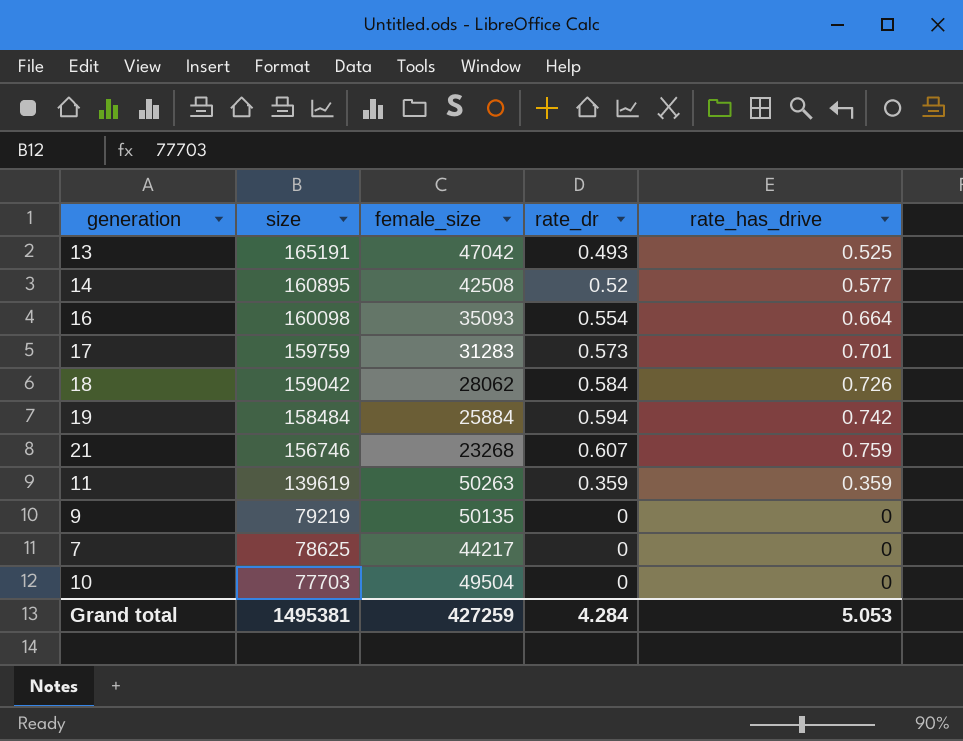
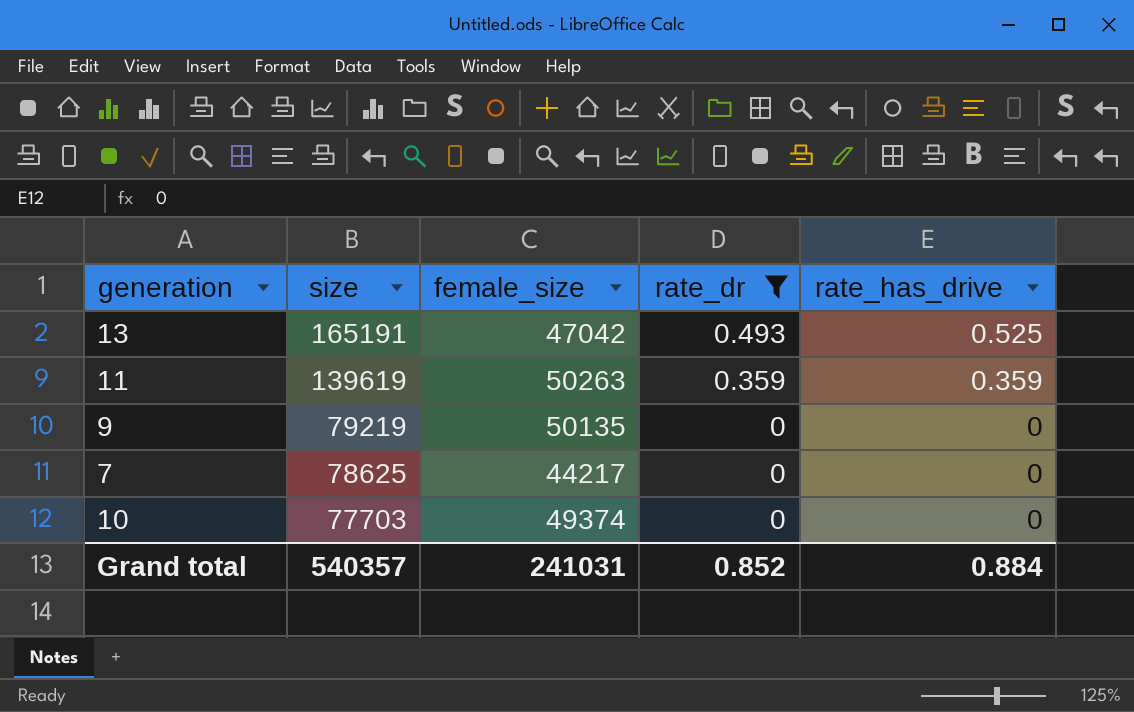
filter: none -> rate_dr <= 0.493
10 | female_size: 49504 -> 49374
Grand total | size: 1495381 -> 540357
Grand total | female_size: 427259 -> 241031
Grand total | rate_dr: 4.284 -> 0.852
Grand total | rate_has_drive: 5.053 -> 0.884

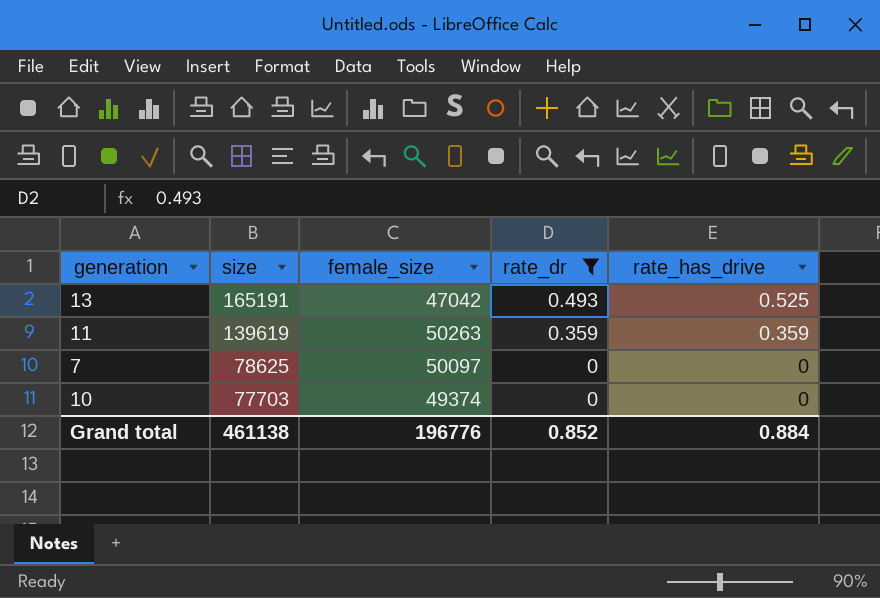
row 9: 79219 | 50135 | 0 | 0 -> none
7 | female_size: 44217 -> 50097
Grand total | size: 540357 -> 461138
Grand total | female_size: 241031 -> 196776

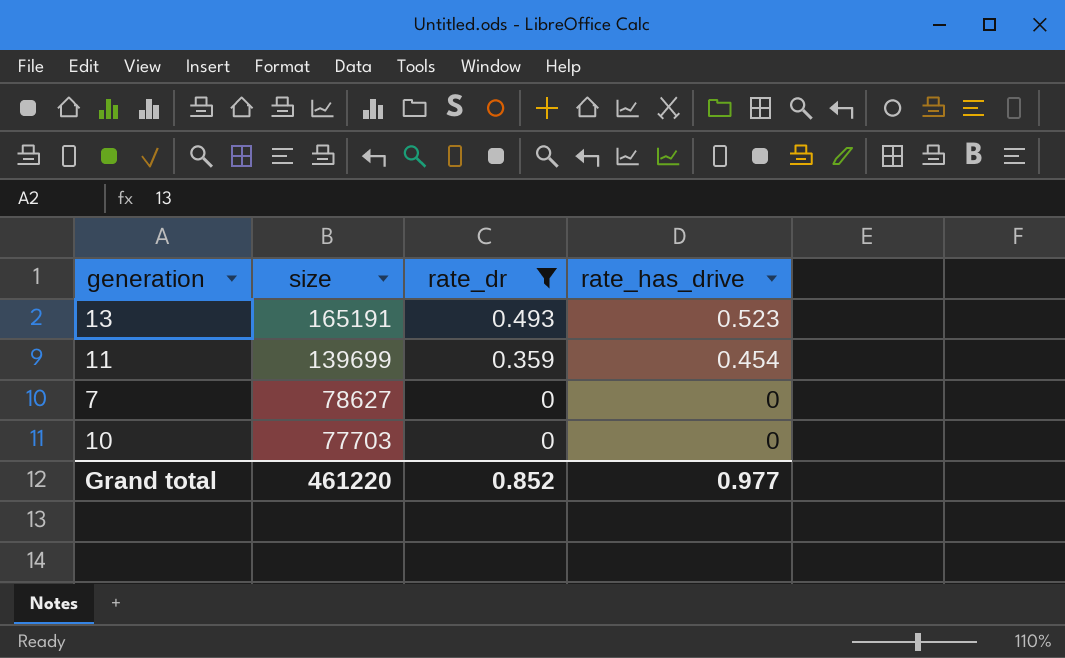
column female_size | position: 3 -> none
13 | rate_has_drive: 0.525 -> 0.523
11 | size: 139619 -> 139699
11 | rate_has_drive: 0.359 -> 0.454
7 | size: 78625 -> 78627
Grand total | size: 461138 -> 461220
Grand total | rate_has_drive: 0.884 -> 0.977

